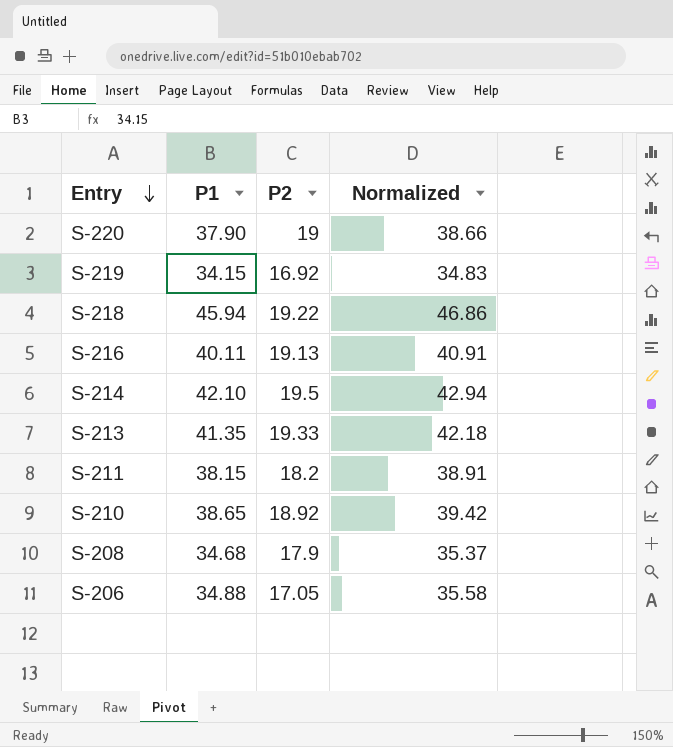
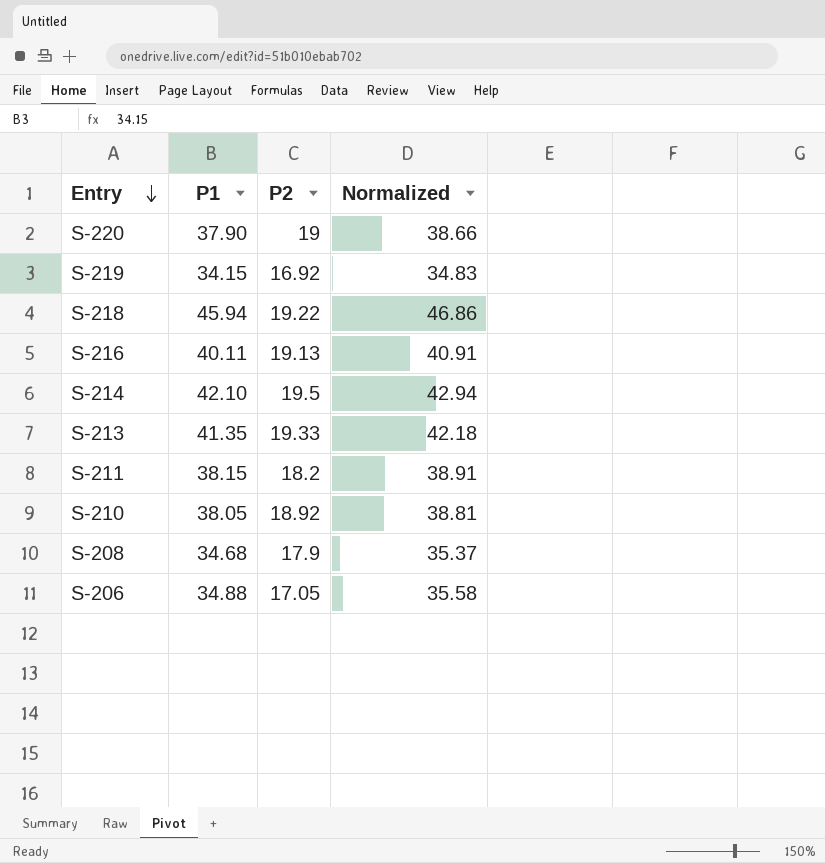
S-210 | P1: 38.65 -> 38.05
S-210 | Normalized: 39.42 -> 38.81

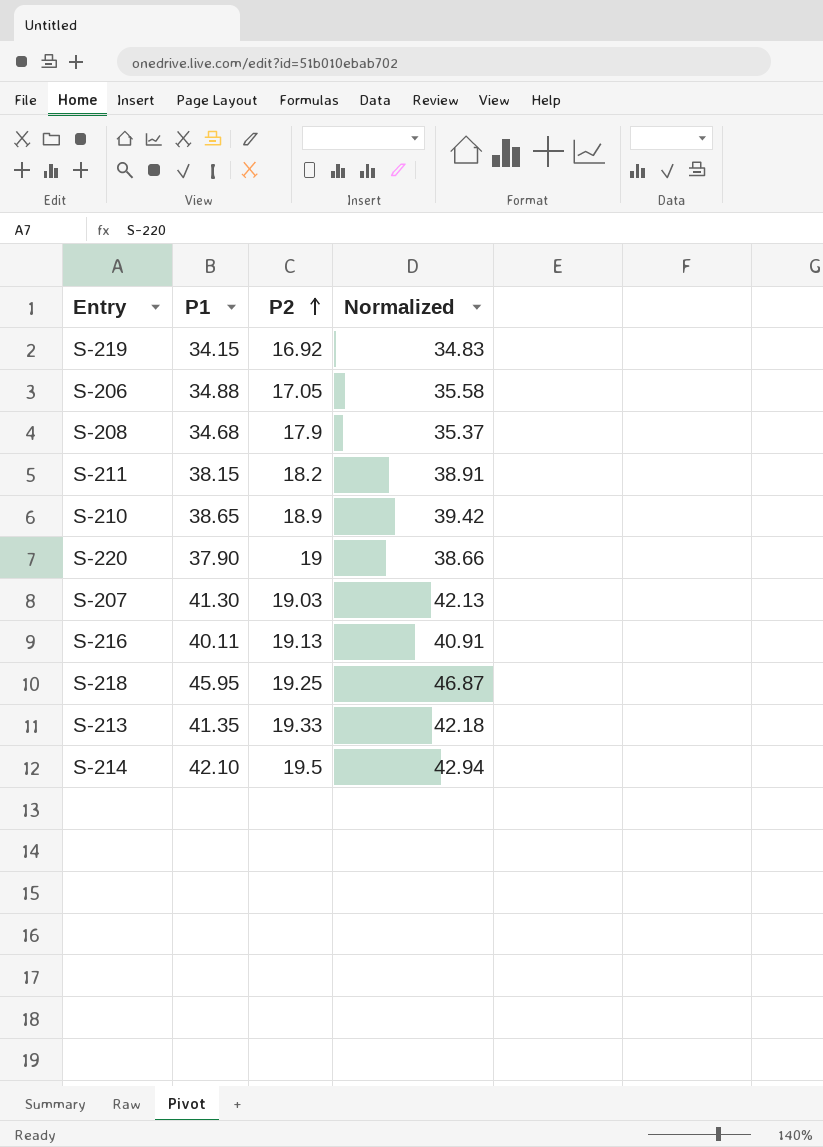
row order: Entry descending -> P2 ascending
S-210 | P1: 38.05 -> 38.65
S-210 | P2: 18.92 -> 18.9
S-210 | Normalized: 38.81 -> 39.42
row S-207: none -> 41.30 | 19.03 | 42.13
S-218 | P1: 45.94 -> 45.95
S-218 | P2: 19.22 -> 19.25
S-218 | Normalized: 46.86 -> 46.87

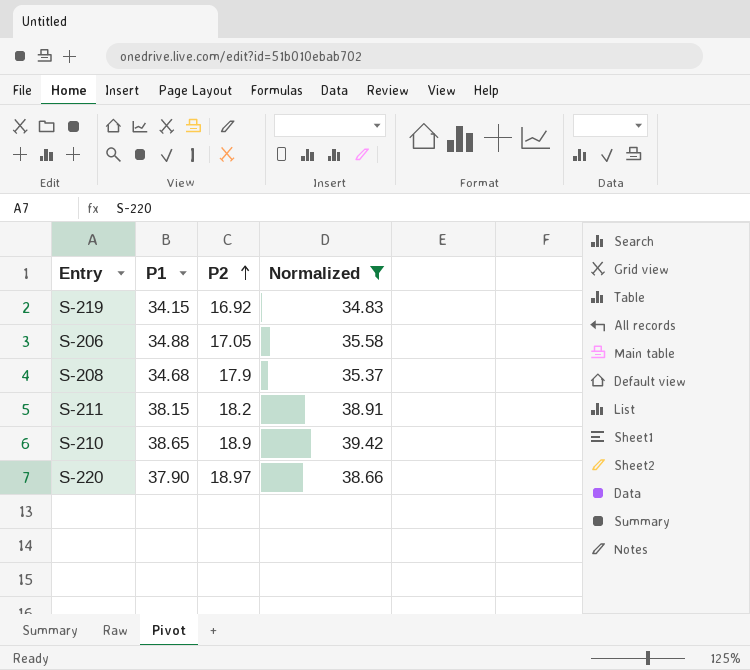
filter: none -> Normalized <= 39.42
S-220 | P2: 19 -> 18.97

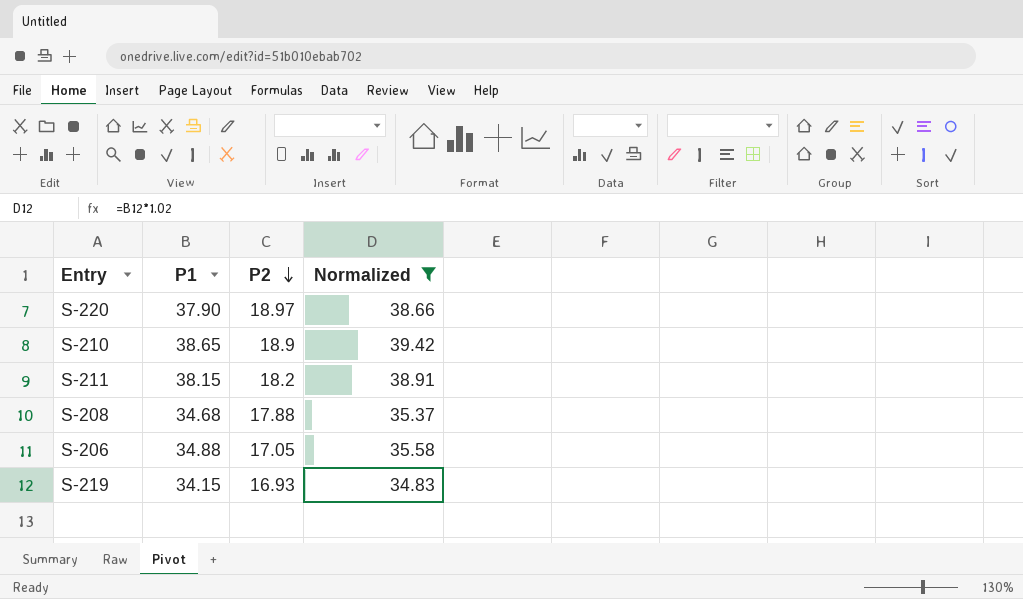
row order: P2 ascending -> P2 descending
S-208 | P2: 17.9 -> 17.88
S-219 | P2: 16.92 -> 16.93

